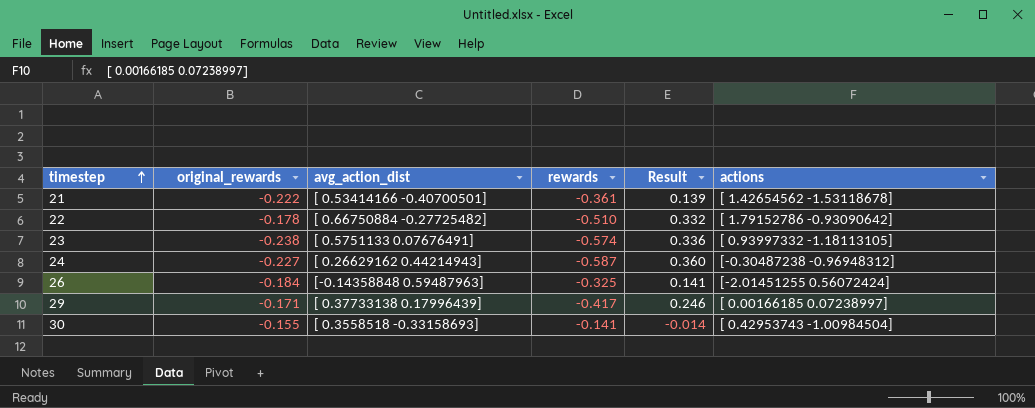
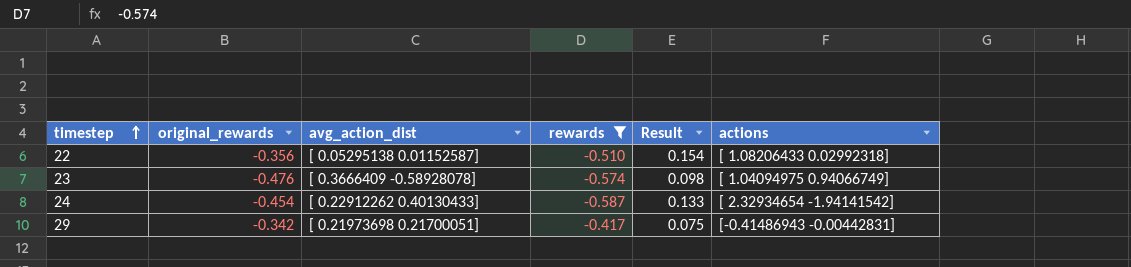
filter: none -> rewards <= -0.417
22 | original_rewards: -0.178 -> -0.356
22 | avg_action_dist: [ 0.66750884 -0.27725482] -> [ 0.05295138 0.01152587]
22 | Result: 0.332 -> 0.154
22 | actions: [ 1.79152786 -0.93090642] -> [ 1.08206433 0.02992318]
23 | original_rewards: -0.238 -> -0.476
23 | avg_action_dist: [ 0.5751133 0.07676491] -> [ 0.3666409 -0.58928078]
23 | Result: 0.336 -> 0.098
23 | actions: [ 0.93997332 -1.18113105] -> [ 1.04094975 0.94066749]
24 | original_rewards: -0.227 -> -0.454
24 | avg_action_dist: [ 0.26629162 0.44214943] -> [ 0.22912262 0.40130433]
24 | Result: 0.360 -> 0.133
24 | actions: [-0.30487238 -0.96948312] -> [ 2.32934654 -1.94141542]
29 | original_rewards: -0.171 -> -0.342
29 | avg_action_dist: [ 0.37733138 0.17996439] -> [ 0.21973698 0.21700051]
29 | Result: 0.246 -> 0.075
29 | actions: [ 0.00166185 0.07238997] -> [-0.41486943 -0.00442831]

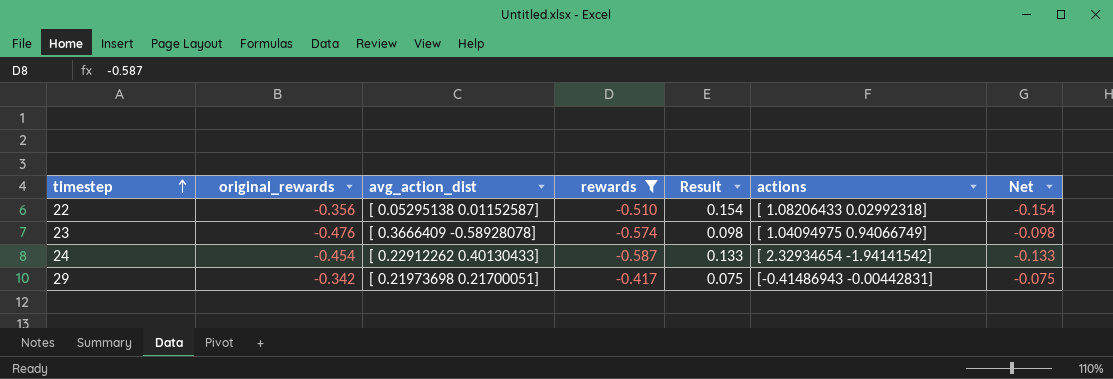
column Net | formula: none -> [rewards] - [original_rewards]

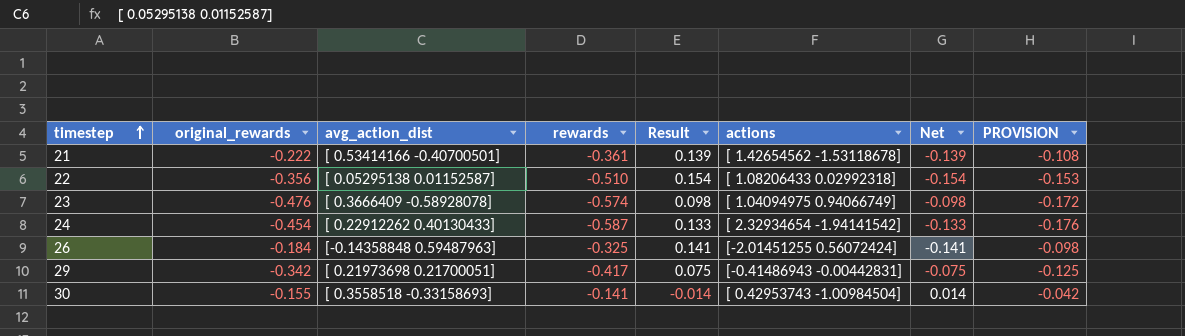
filter: rewards <= -0.417 -> none
column PROVISION | formula: none -> [rewards] * 0.3

